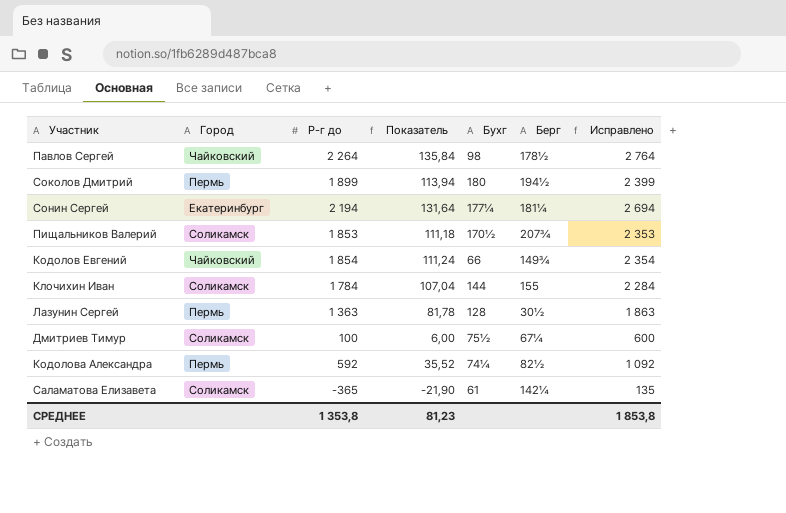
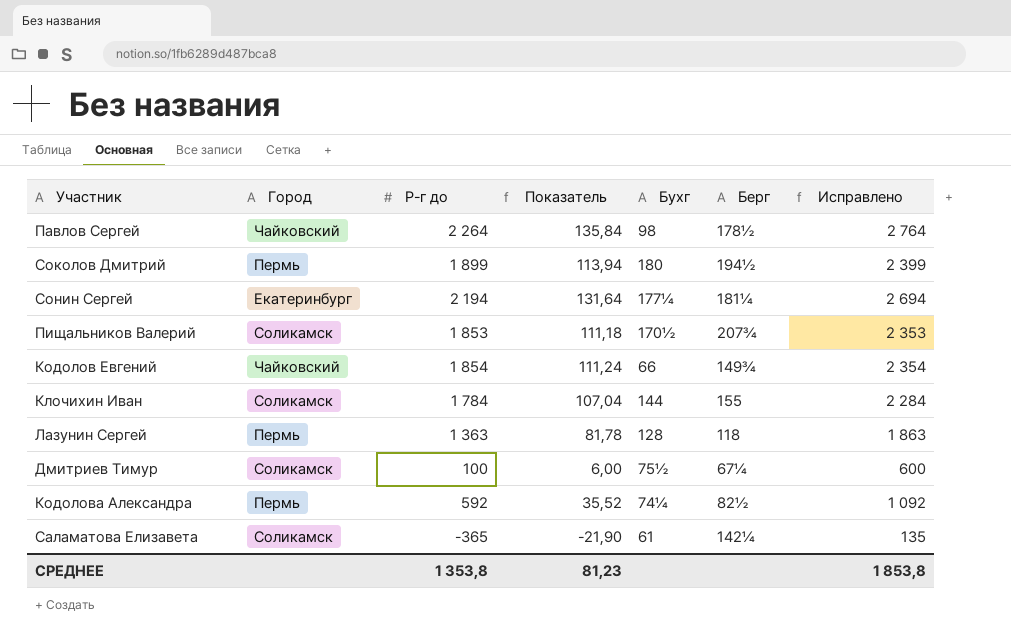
Лазунин Сергей | Берг: 30½ -> 118

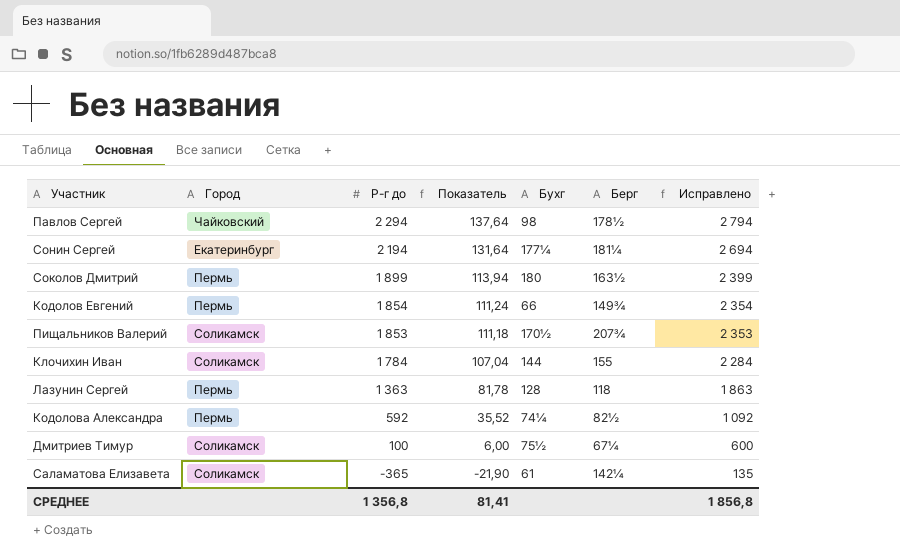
row order: none -> Р-г до descending
Павлов Сергей | Р-г до: 2 264 -> 2 294
Павлов Сергей | Показатель: 135,84 -> 137,64
Павлов Сергей | Исправлено: 2 764 -> 2 794
Соколов Дмитрий | Берг: 194½ -> 163½
Кодолов Евгений | Город: Чайковский -> Пермь
СРЕДНЕЕ | Р-г до: 1 353,8 -> 1 356,8
СРЕДНЕЕ | Показатель: 81,23 -> 81,41
СРЕДНЕЕ | Исправлено: 1 853,8 -> 1 856,8

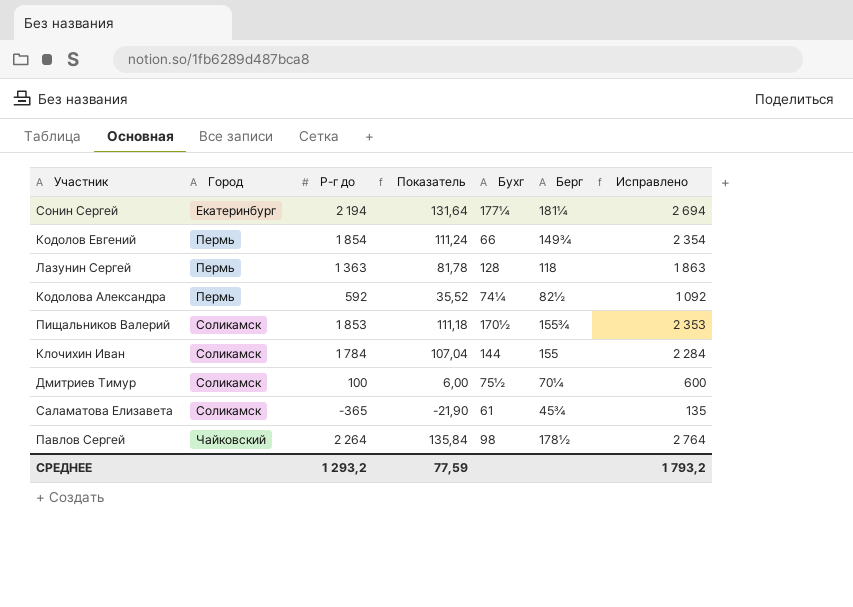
row order: Р-г до descending -> Город ascending
row Соколов Дмитрий: Пермь | 1 899 | 113,94 | 180 | 163½ | 2 399 -> none
Пищальников Валерий | Берг: 207¾ -> 155¾
Дмитриев Тимур | Берг: 67¼ -> 70¼
Саламатова Елизавета | Берг: 142¼ -> 45¾
Павлов Сергей | Р-г до: 2 294 -> 2 264
Павлов Сергей | Показатель: 137,64 -> 135,84
Павлов Сергей | Исправлено: 2 794 -> 2 764
СРЕДНЕЕ | Р-г до: 1 356,8 -> 1 293,2
СРЕДНЕЕ | Показатель: 81,41 -> 77,59
СРЕДНЕЕ | Исправлено: 1 856,8 -> 1 793,2

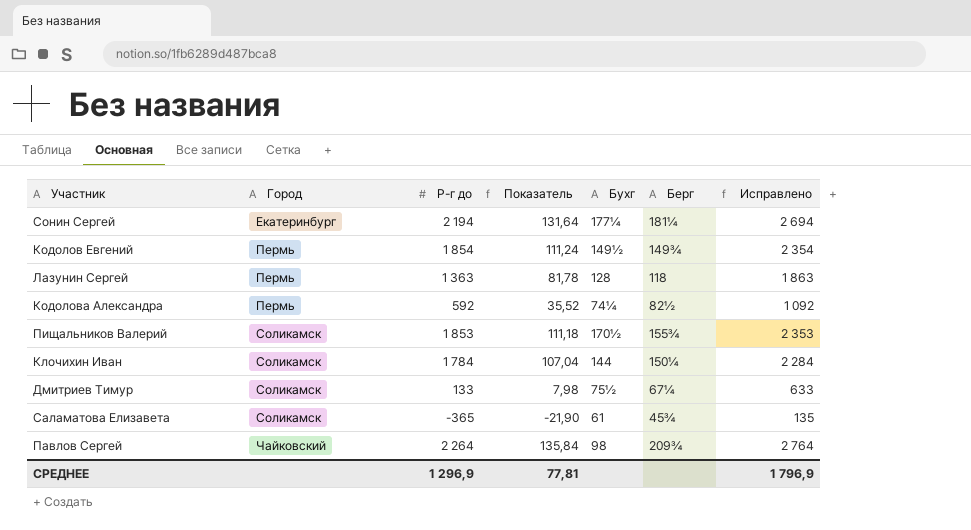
Кодолов Евгений | Бухг: 66 -> 149½
Клочихин Иван | Берг: 155 -> 150¼
Дмитриев Тимур | Р-г до: 100 -> 133
Дмитриев Тимур | Показатель: 6,00 -> 7,98
Дмитриев Тимур | Берг: 70¼ -> 67¼
Дмитриев Тимур | Исправлено: 600 -> 633
Павлов Сергей | Берг: 178½ -> 209¾
СРЕДНЕЕ | Р-г до: 1 293,2 -> 1 296,9
СРЕДНЕЕ | Показатель: 77,59 -> 77,81
СРЕДНЕЕ | Исправлено: 1 793,2 -> 1 796,9

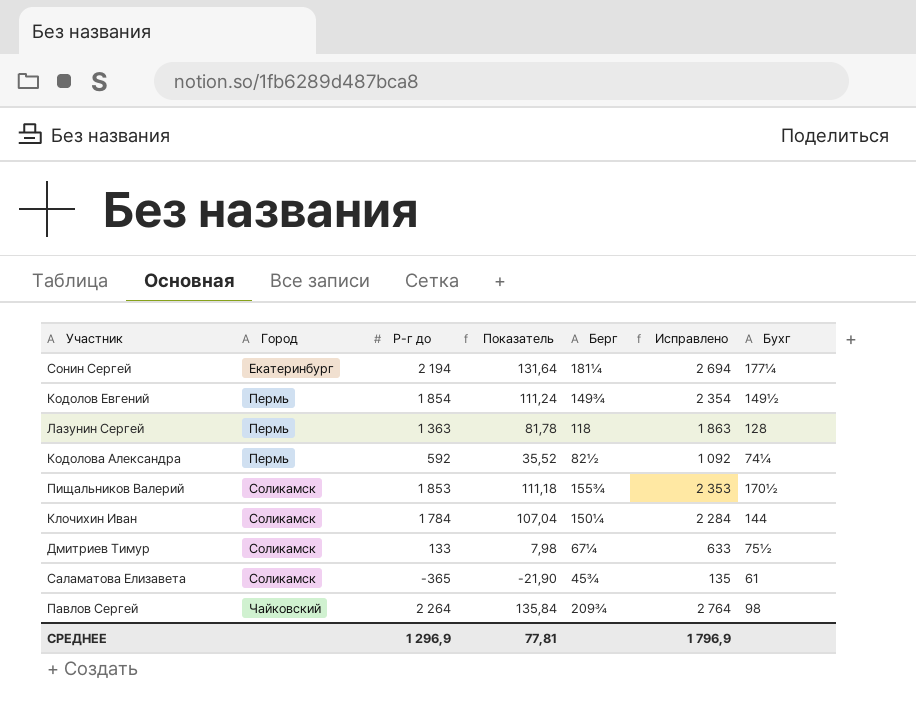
column Бухг | position: 5 -> 7

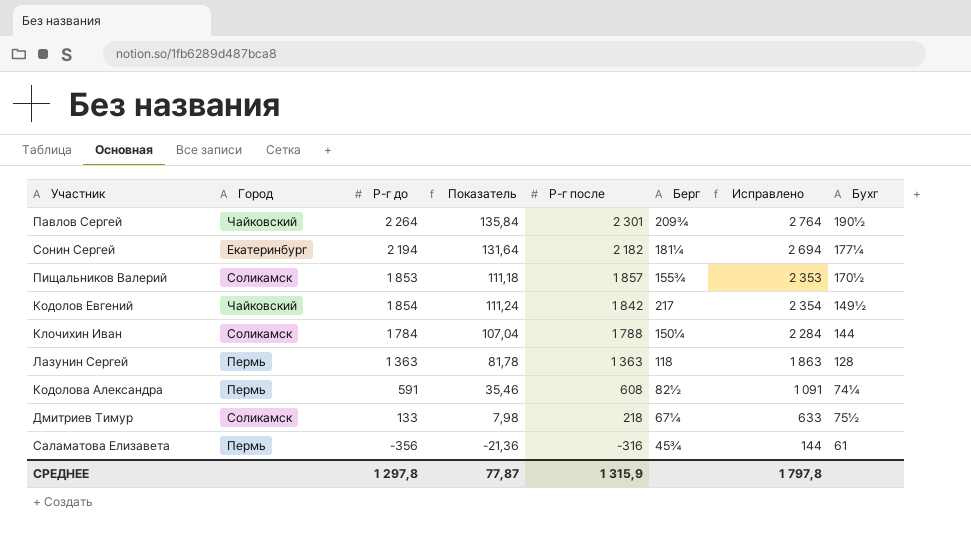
row order: Город ascending -> Р-г после descending
column Р-г после | position: none -> 5
Павлов Сергей | Бухг: 98 -> 190½
Кодолов Евгений | Город: Пермь -> Чайковский
Кодолов Евгений | Берг: 149¾ -> 217
Кодолова Александра | Р-г до: 592 -> 591
Кодолова Александра | Показатель: 35,52 -> 35,46
Кодолова Александра | Исправлено: 1 092 -> 1 091
Саламатова Елизавета | Город: Соликамск -> Пермь
Саламатова Елизавета | Р-г до: -365 -> -356
Саламатова Елизавета | Показатель: -21,90 -> -21,36
Саламатова Елизавета | Исправлено: 135 -> 144
СРЕДНЕЕ | Р-г до: 1 296,9 -> 1 297,8
СРЕДНЕЕ | Показатель: 77,81 -> 77,87
СРЕДНЕЕ | Исправлено: 1 796,9 -> 1 797,8

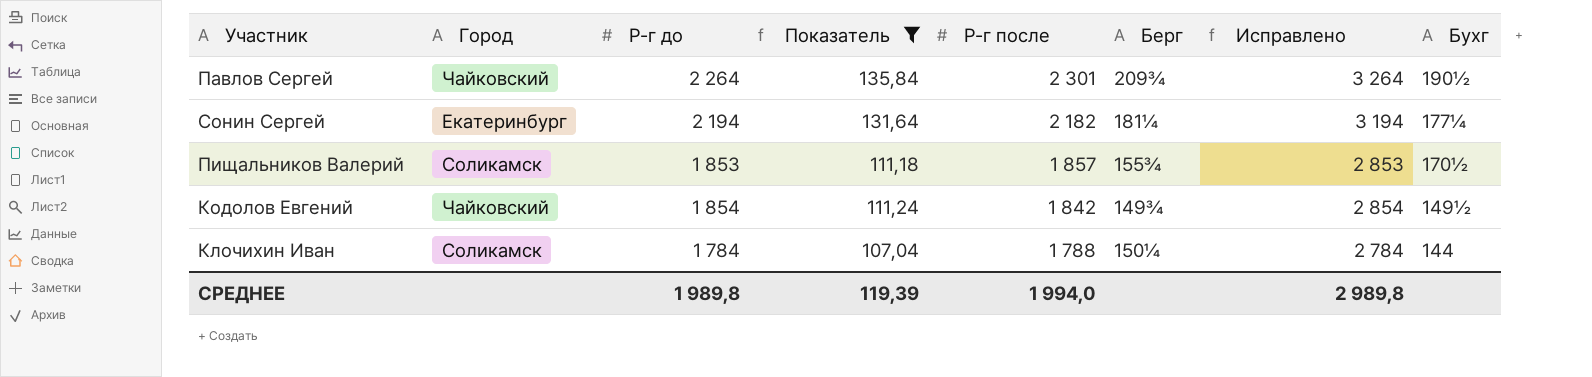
filter: none -> Показатель >= 107,04
column Исправлено | formula: [Р-г до] + 500 -> [Р-г до] + 1000
Кодолов Евгений | Берг: 217 -> 149¾
СРЕДНЕЕ | Р-г до: 1 297,8 -> 1 989,8
СРЕДНЕЕ | Показатель: 77,87 -> 119,39
СРЕДНЕЕ | Р-г после: 1 315,9 -> 1 994,0
СРЕДНЕЕ | Исправлено: 1 797,8 -> 2 989,8

